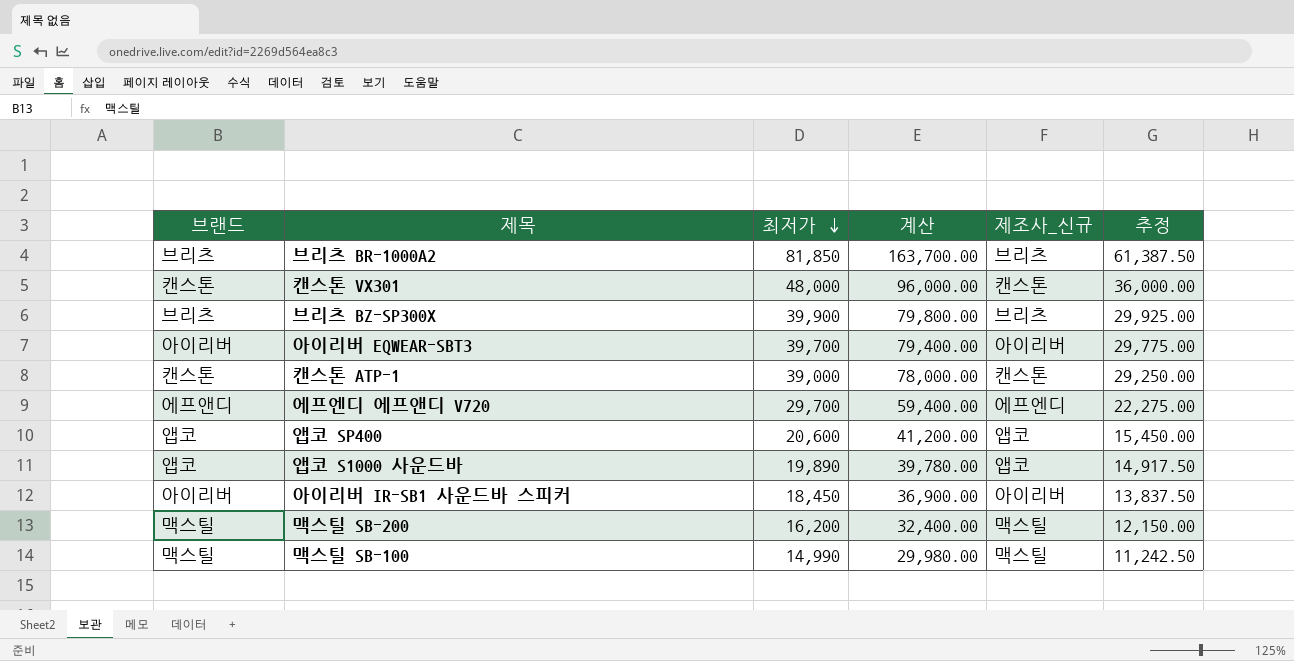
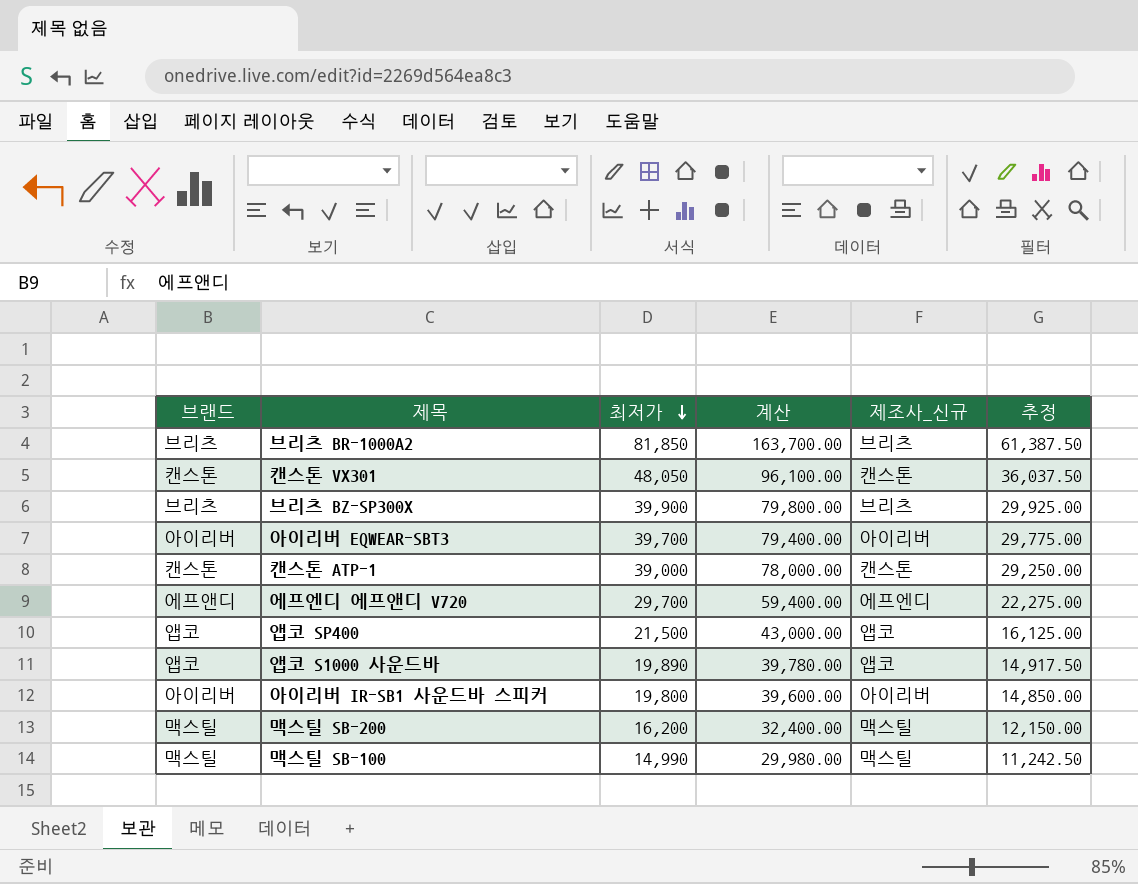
캔스톤 VX301 | 최저가: 48,000 -> 48,050
캔스톤 VX301 | 계산: 96,000.00 -> 96,100.00
캔스톤 VX301 | 추정: 36,000.00 -> 36,037.50
앱코 SP400 | 최저가: 20,600 -> 21,500
앱코 SP400 | 계산: 41,200.00 -> 43,000.00
앱코 SP400 | 추정: 15,450.00 -> 16,125.00
아이리버 IR-SB1 사운드바 스피커 | 최저가: 18,450 -> 19,800
아이리버 IR-SB1 사운드바 스피커 | 계산: 36,900.00 -> 39,600.00
아이리버 IR-SB1 사운드바 스피커 | 추정: 13,837.50 -> 14,850.00

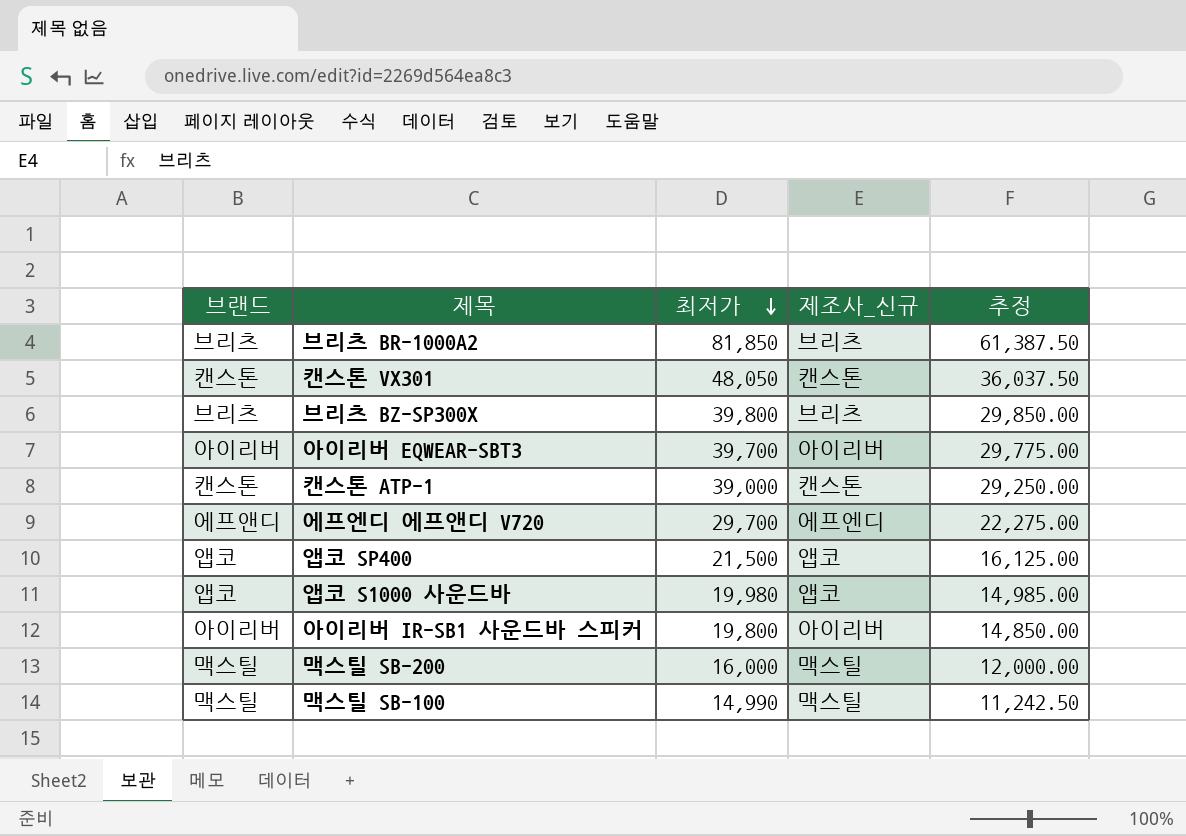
column 계산 | formula: [최저가] * 2 -> none
브리츠 BZ-SP300X | 최저가: 39,900 -> 39,800
브리츠 BZ-SP300X | 추정: 29,925.00 -> 29,850.00
앱코 S1000 사운드바 | 최저가: 19,890 -> 19,980
앱코 S1000 사운드바 | 추정: 14,917.50 -> 14,985.00
맥스틸 SB-200 | 최저가: 16,200 -> 16,000
맥스틸 SB-200 | 추정: 12,150.00 -> 12,000.00

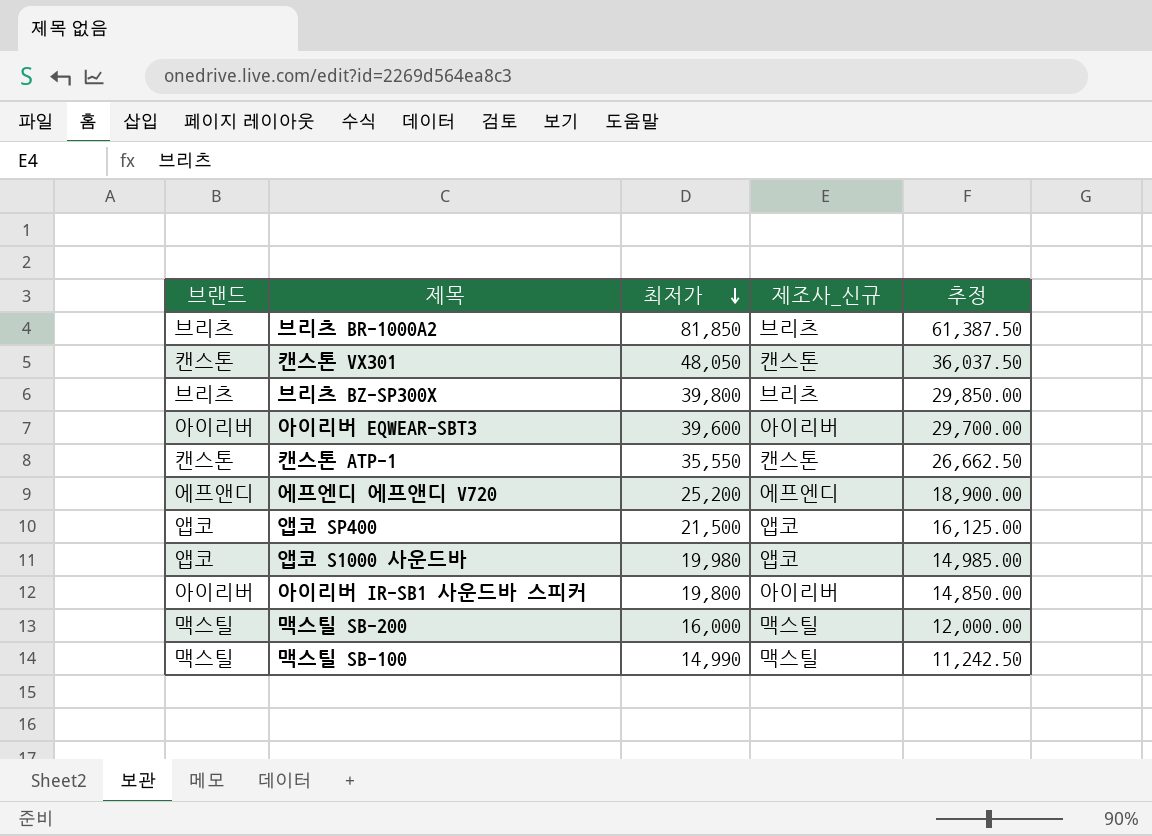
아이리버 EQWEAR-SBT3 | 최저가: 39,700 -> 39,600
아이리버 EQWEAR-SBT3 | 추정: 29,775.00 -> 29,700.00
캔스톤 ATP-1 | 최저가: 39,000 -> 35,550
캔스톤 ATP-1 | 추정: 29,250.00 -> 26,662.50
에프엔디 에프앤디 V720 | 최저가: 29,700 -> 25,200
에프엔디 에프앤디 V720 | 추정: 22,275.00 -> 18,900.00

